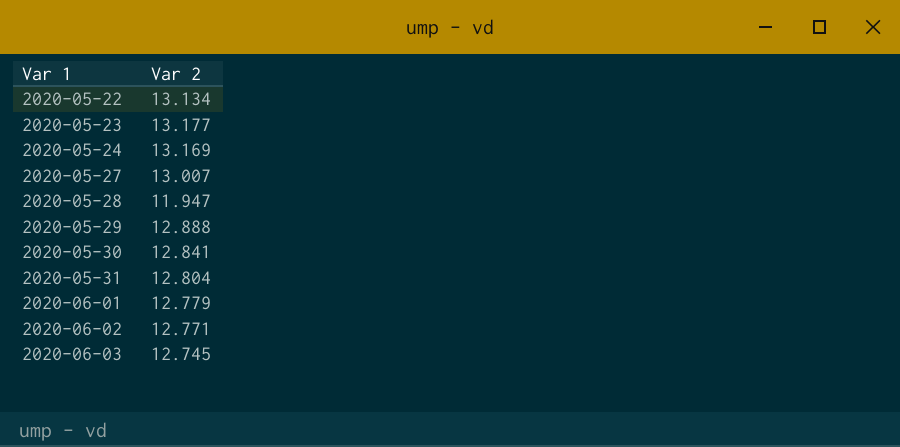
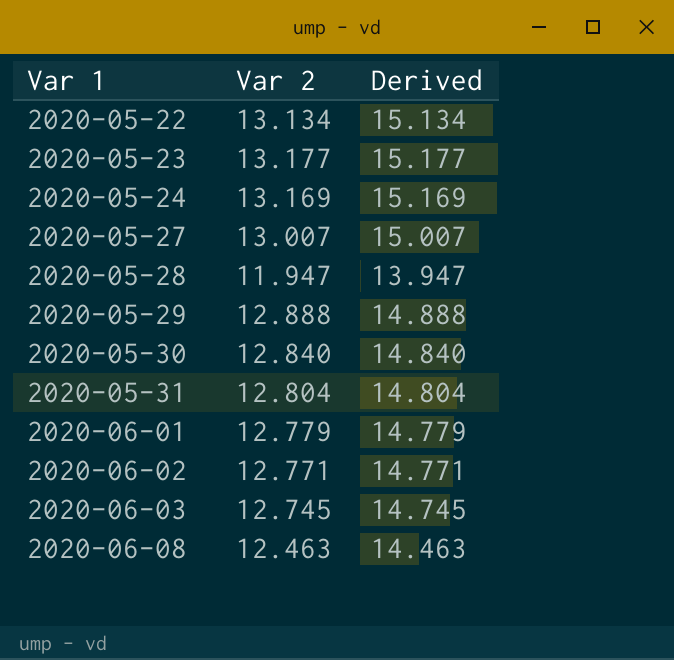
column Derived | formula: none -> [Var 2] + 2
2020-05-30 | Var 2: 12.841 -> 12.840
row 2020-06-08: none -> 12.463 | 14.463

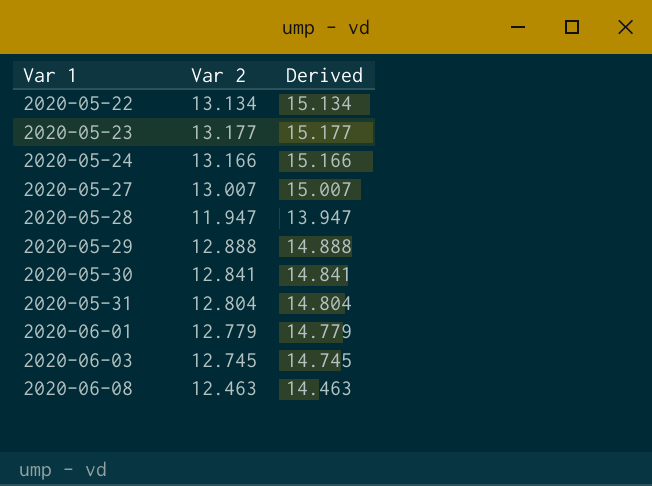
row 2020-06-02: 12.771 | 14.771 -> none
2020-05-24 | Var 2: 13.169 -> 13.166
2020-05-24 | Derived: 15.169 -> 15.166
2020-05-30 | Var 2: 12.840 -> 12.841
2020-05-30 | Derived: 14.840 -> 14.841

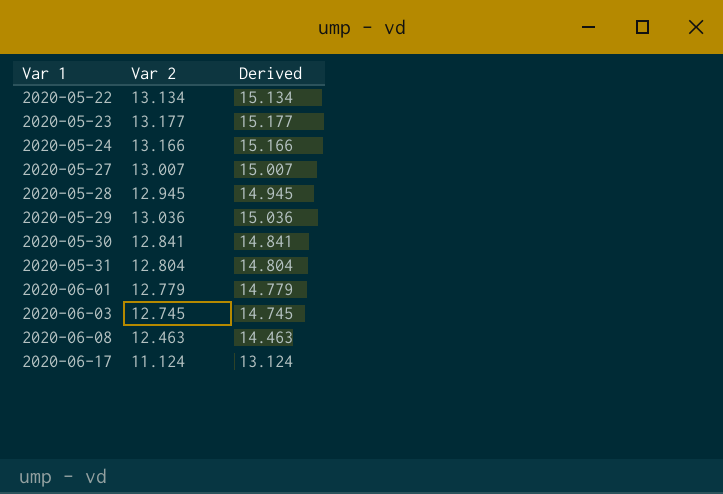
2020-05-28 | Var 2: 11.947 -> 12.945
2020-05-28 | Derived: 13.947 -> 14.945
2020-05-29 | Var 2: 12.888 -> 13.036
2020-05-29 | Derived: 14.888 -> 15.036
row 2020-06-17: none -> 11.124 | 13.124

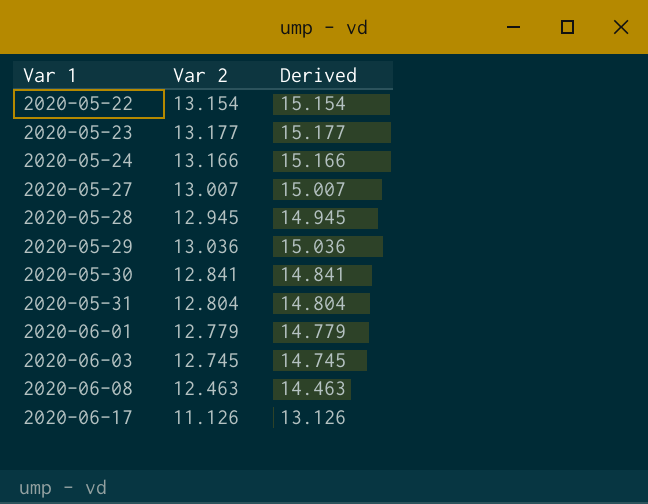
2020-05-22 | Var 2: 13.134 -> 13.154
2020-05-22 | Derived: 15.134 -> 15.154
2020-06-17 | Var 2: 11.124 -> 11.126
2020-06-17 | Derived: 13.124 -> 13.126

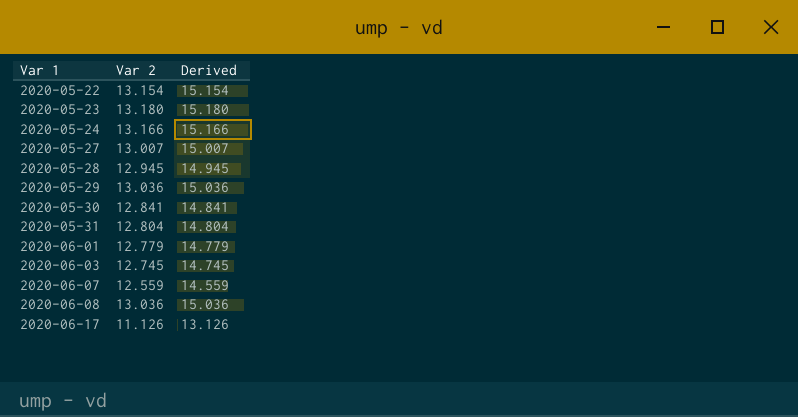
2020-05-23 | Var 2: 13.177 -> 13.180
2020-05-23 | Derived: 15.177 -> 15.180
row 2020-06-07: none -> 12.559 | 14.559
2020-06-08 | Var 2: 12.463 -> 13.036
2020-06-08 | Derived: 14.463 -> 15.036

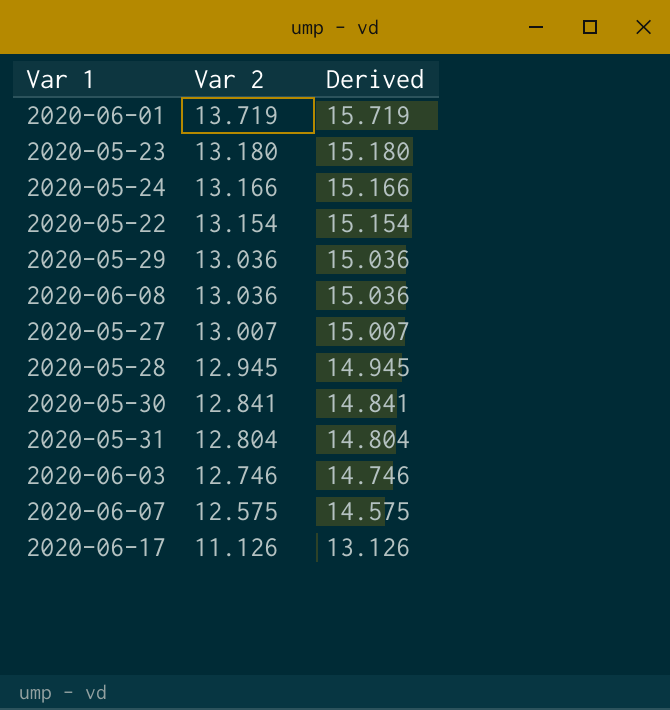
row order: Var 1 ascending -> Var 2 descending
2020-06-01 | Var 2: 12.779 -> 13.719
2020-06-01 | Derived: 14.779 -> 15.719
2020-06-03 | Var 2: 12.745 -> 12.746
2020-06-03 | Derived: 14.745 -> 14.746
2020-06-07 | Var 2: 12.559 -> 12.575
2020-06-07 | Derived: 14.559 -> 14.575

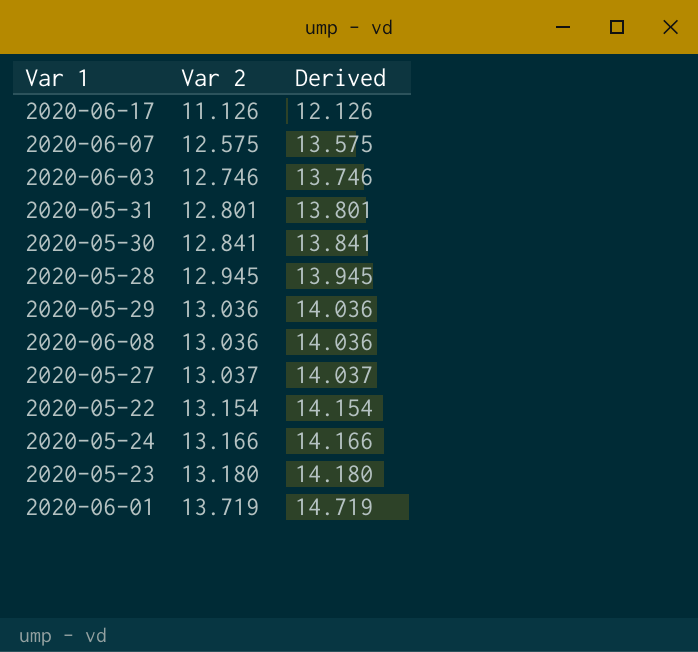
row order: Var 2 descending -> Var 2 ascending
column Derived | formula: [Var 2] + 2 -> [Var 2] + 1
2020-05-31 | Var 2: 12.804 -> 12.801
2020-05-27 | Var 2: 13.007 -> 13.037

